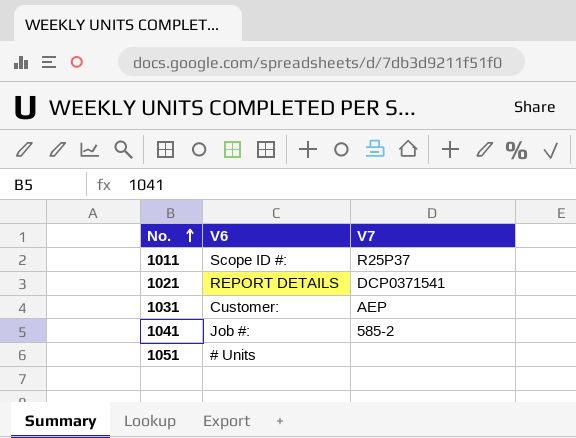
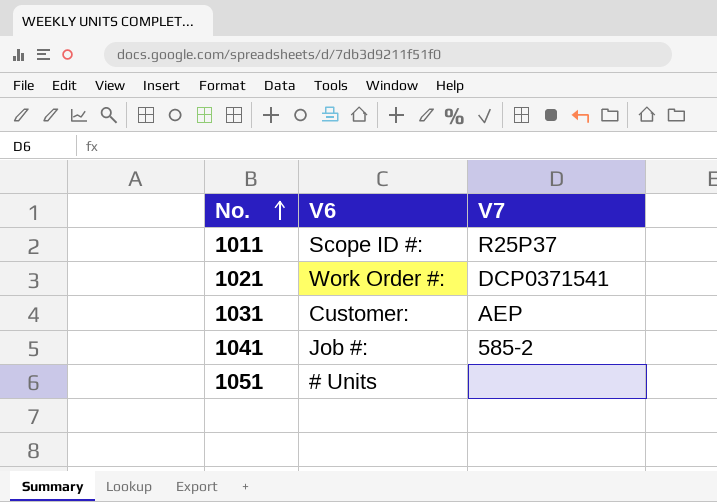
1021 | V6: REPORT DETAILS -> Work Order #:

